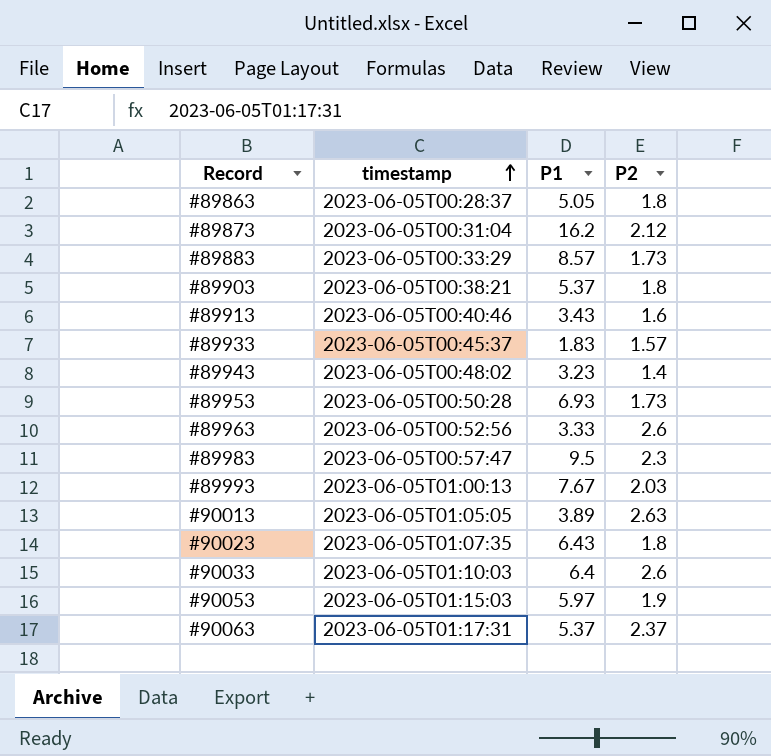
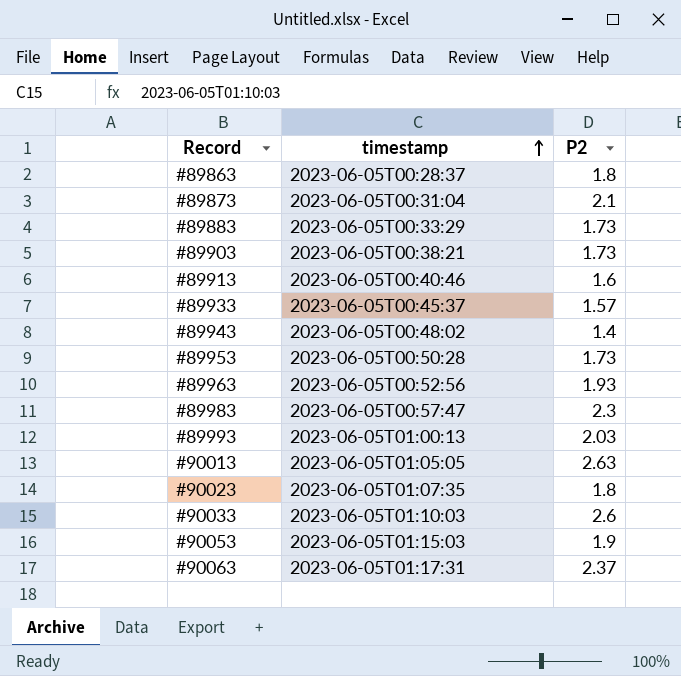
column P1 | position: 3 -> none
#89873 | P2: 2.12 -> 2.1
#89903 | P2: 1.8 -> 1.73
#89963 | P2: 2.6 -> 1.93

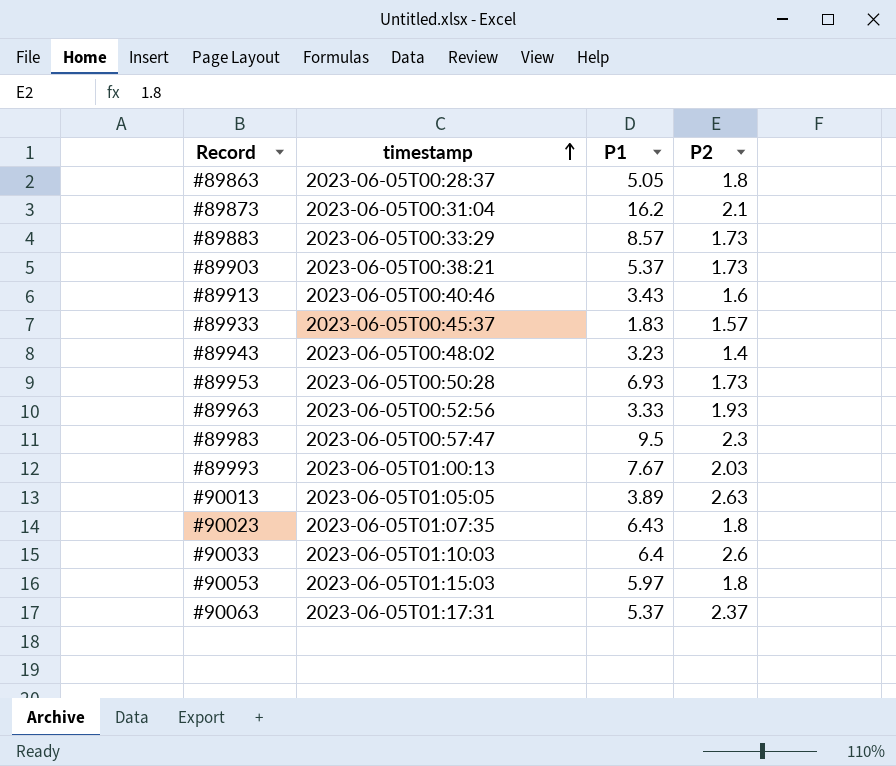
column P1 | position: none -> 3
#90053 | P2: 1.9 -> 1.8

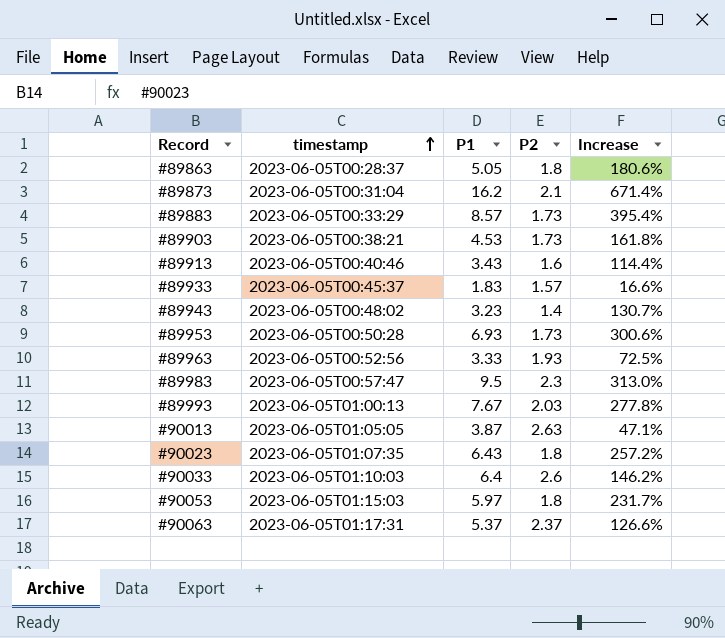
column Increase | formula: none -> ([P1] - [P2]) / [P2]
#89903 | P1: 5.37 -> 4.53
#90013 | P1: 3.89 -> 3.87

